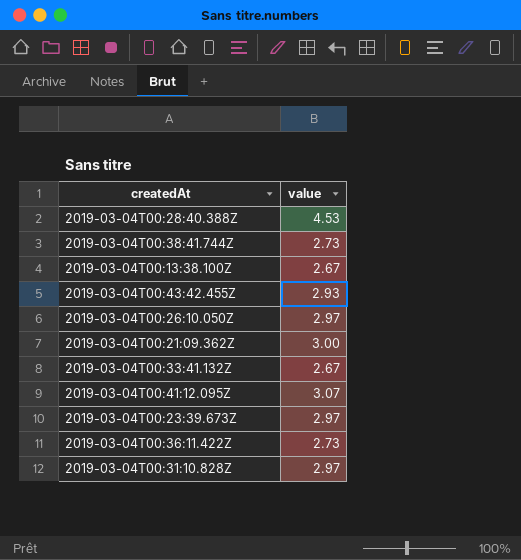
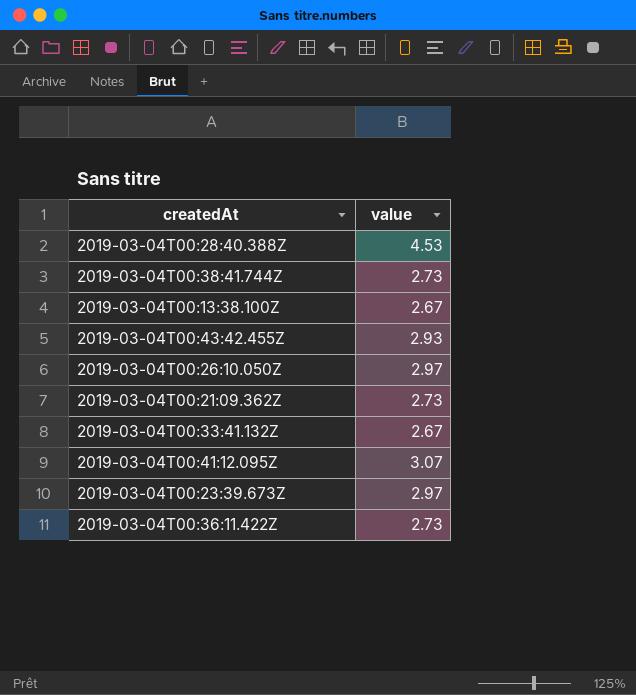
row 2019-03-04T00:31:10.828Z: 2.97 -> none
2019-03-04T00:21:09.362Z | value: 3.00 -> 2.73

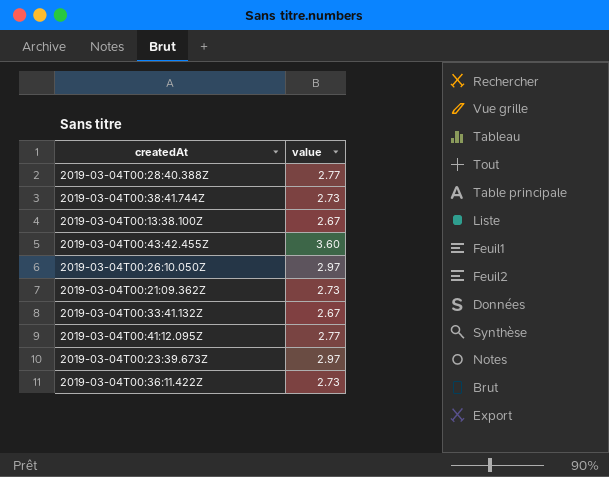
2019-03-04T00:28:40.388Z | value: 4.53 -> 2.77
2019-03-04T00:43:42.455Z | value: 2.93 -> 3.60
2019-03-04T00:41:12.095Z | value: 3.07 -> 2.77

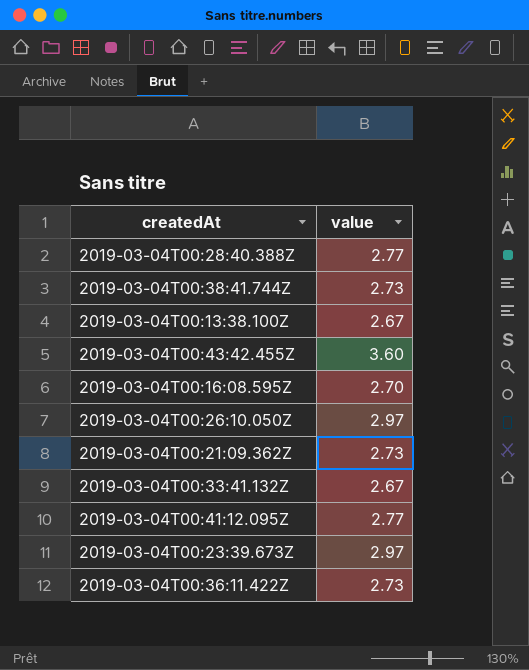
row 2019-03-04T00:16:08.595Z: none -> 2.70

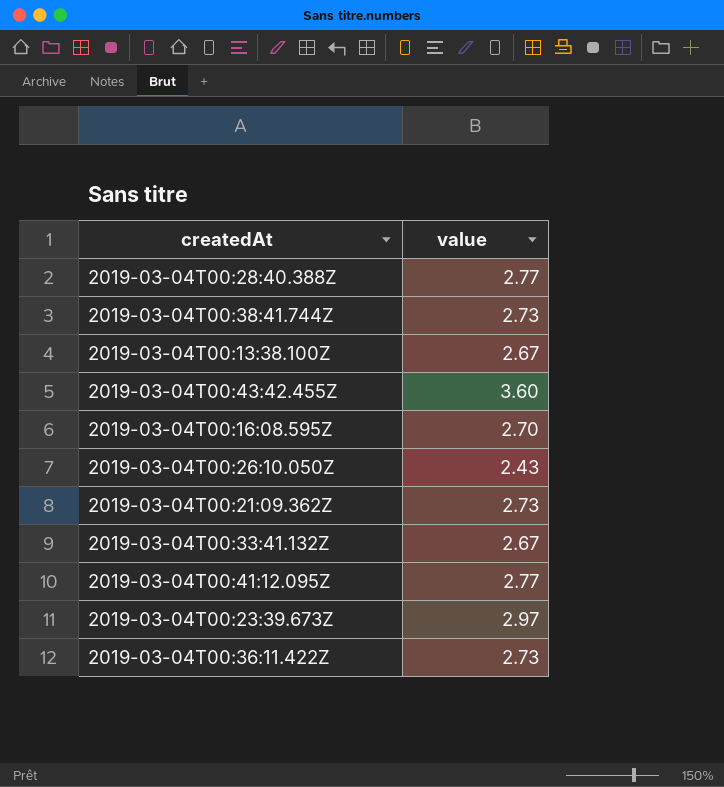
2019-03-04T00:26:10.050Z | value: 2.97 -> 2.43

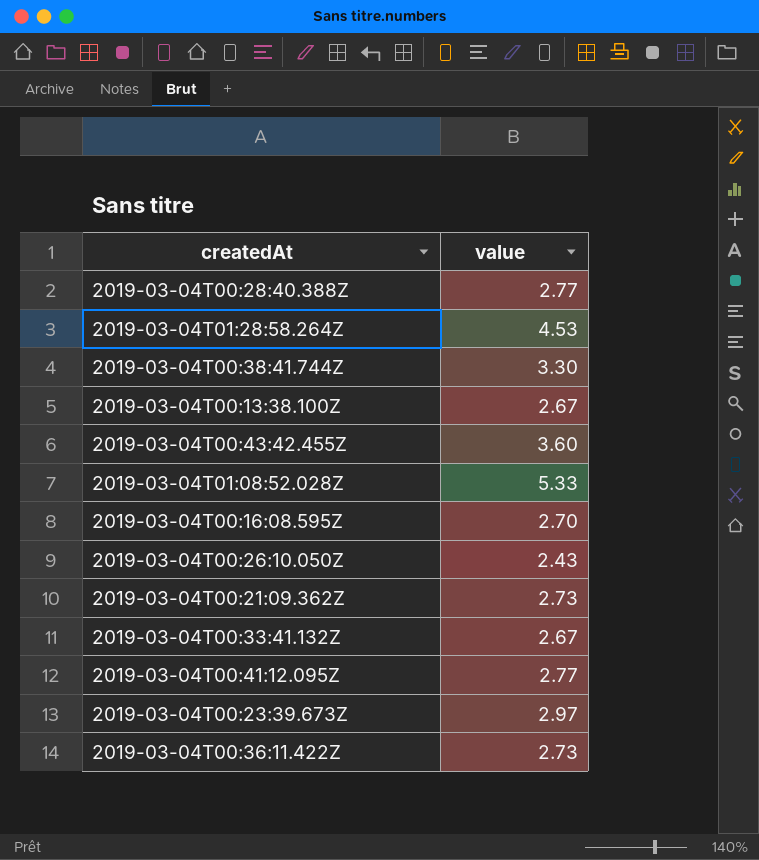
row 2019-03-04T01:28:58.264Z: none -> 4.53
2019-03-04T00:38:41.744Z | value: 2.73 -> 3.30
row 2019-03-04T01:08:52.028Z: none -> 5.33

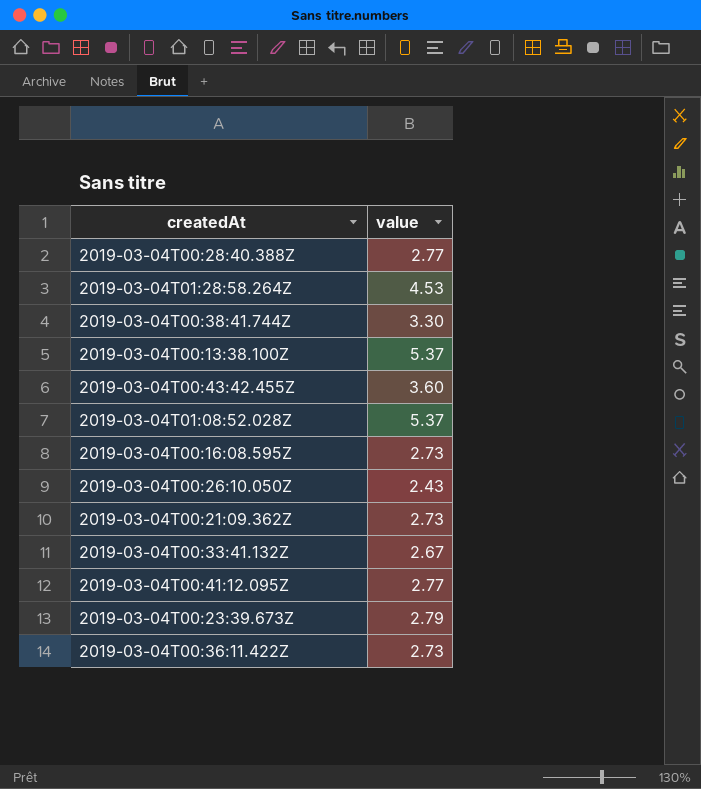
2019-03-04T00:13:38.100Z | value: 2.67 -> 5.37
2019-03-04T01:08:52.028Z | value: 5.33 -> 5.37
2019-03-04T00:16:08.595Z | value: 2.70 -> 2.73
2019-03-04T00:23:39.673Z | value: 2.97 -> 2.79

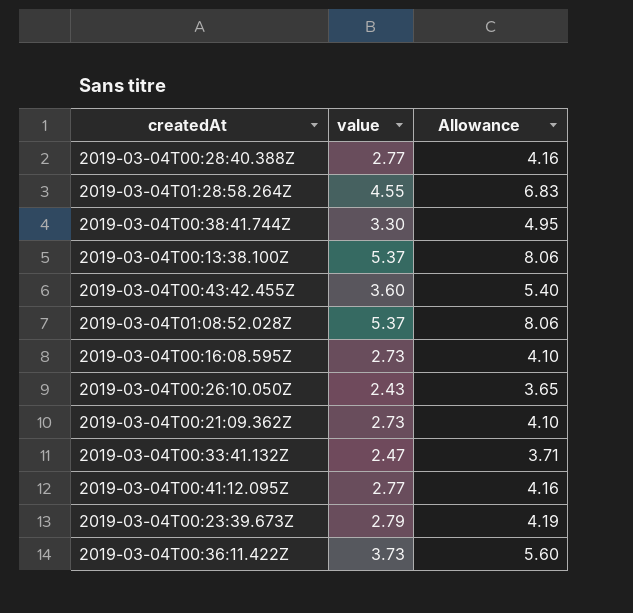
column Allowance | formula: none -> [value] * 1.5
2019-03-04T01:28:58.264Z | value: 4.53 -> 4.55
2019-03-04T00:33:41.132Z | value: 2.67 -> 2.47
2019-03-04T00:36:11.422Z | value: 2.73 -> 3.73

